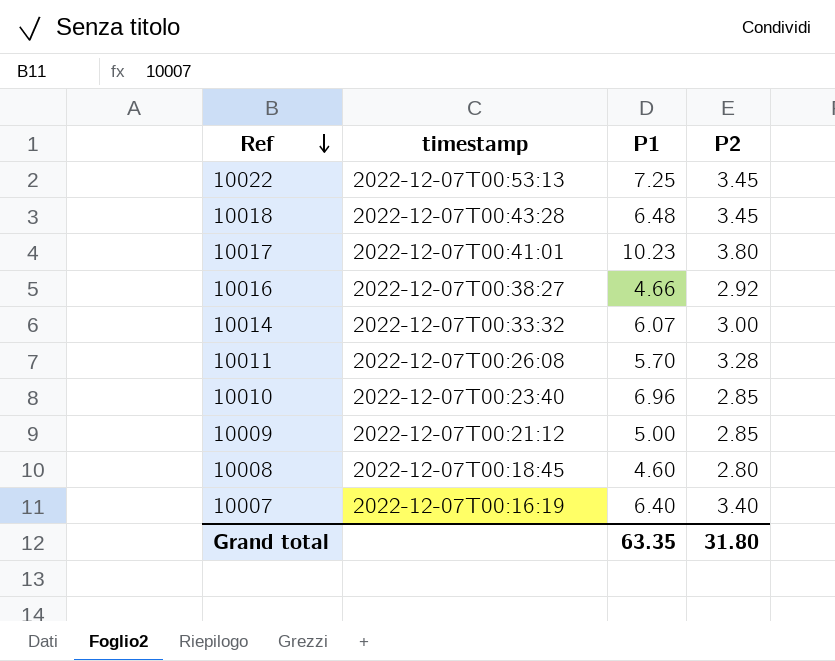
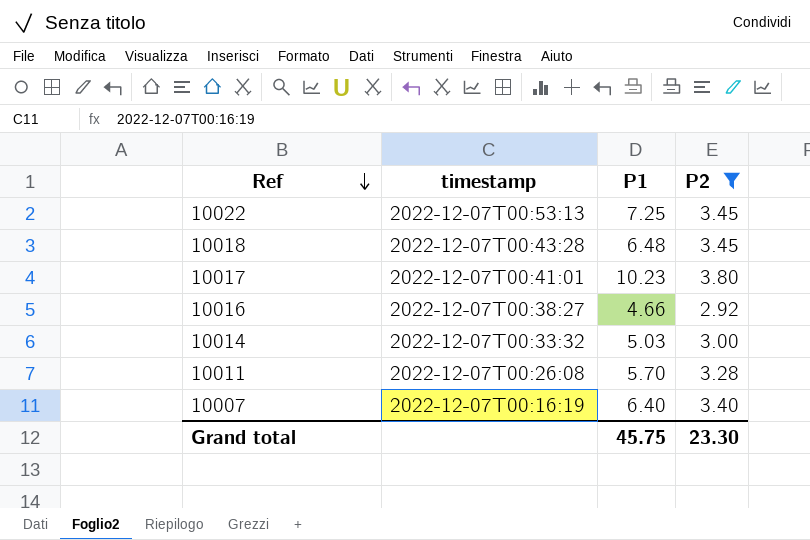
filter: none -> P2 >= 2.92
10014 | P1: 6.07 -> 5.03
Grand total | P1: 63.35 -> 45.75
Grand total | P2: 31.80 -> 23.30

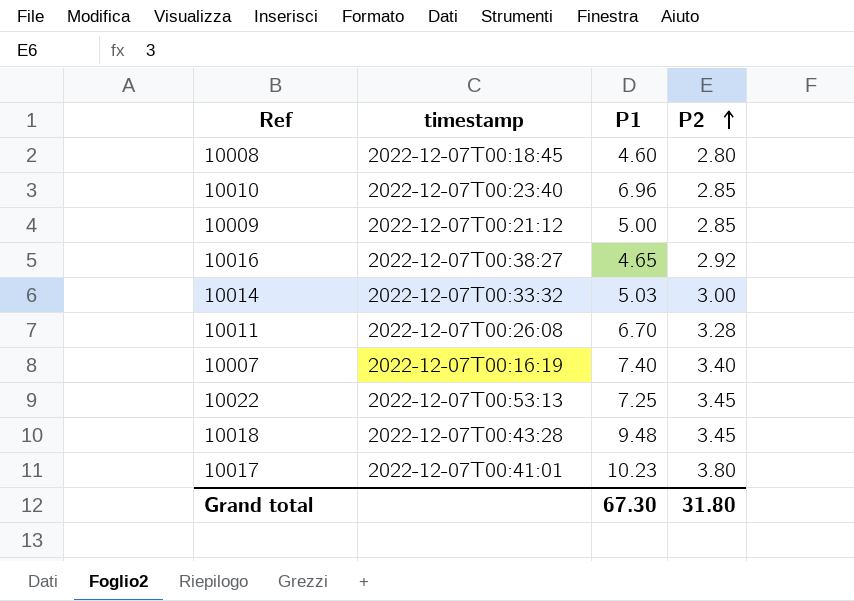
filter: P2 >= 2.92 -> none
row order: Ref descending -> P2 ascending
10016 | P1: 4.66 -> 4.65
10011 | P1: 5.70 -> 6.70
10007 | P1: 6.40 -> 7.40
10018 | P1: 6.48 -> 9.48
Grand total | P1: 45.75 -> 67.30
Grand total | P2: 23.30 -> 31.80

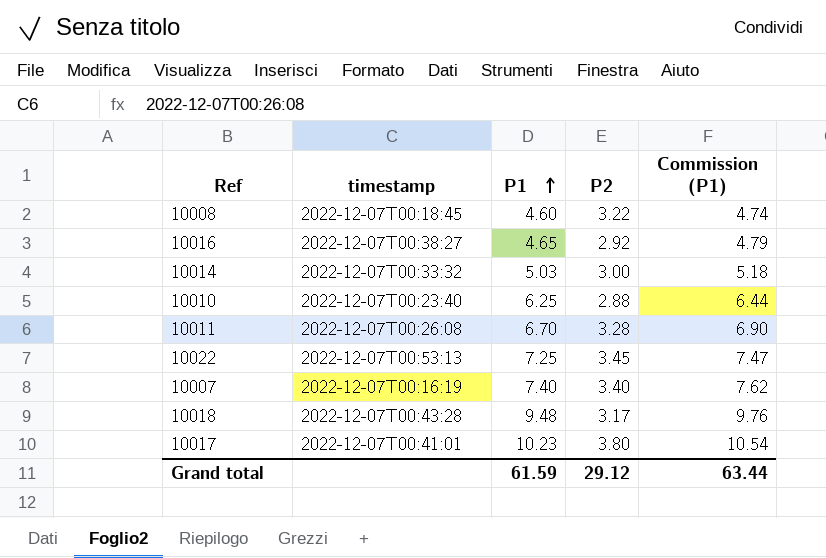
row order: P2 ascending -> P1 ascending
column Commission (P1) | formula: none -> [P1] * 1.03
row 10009: 2022-12-07T00:21:12 | 5.00 | 2.85 -> none
10008 | P2: 2.80 -> 3.22
10010 | P1: 6.96 -> 6.25
10010 | P2: 2.85 -> 2.88
10018 | P2: 3.45 -> 3.17
Grand total | P1: 67.30 -> 61.59
Grand total | P2: 31.80 -> 29.12

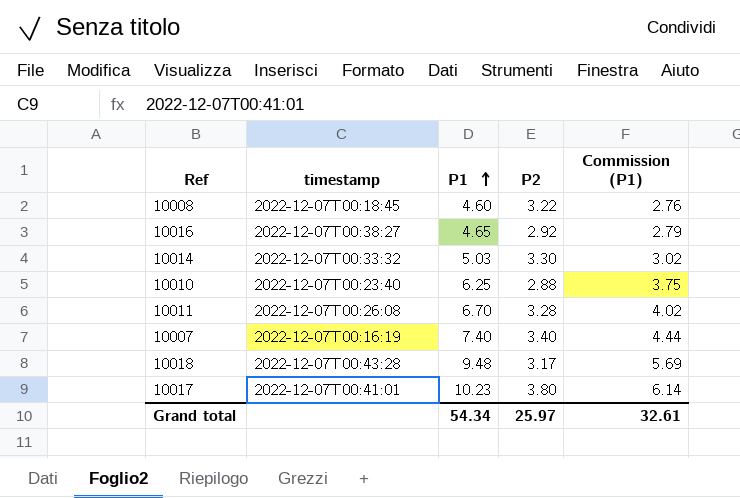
column Commission (P1) | formula: [P1] * 1.03 -> [P1] * 0.6
row 10022: 2022-12-07T00:53:13 | 7.25 | 3.45 | 7.47 -> none
10014 | P2: 3.00 -> 3.30
Grand total | P1: 61.59 -> 54.34
Grand total | P2: 29.12 -> 25.97
Grand total | Commission (P1): 63.44 -> 32.61

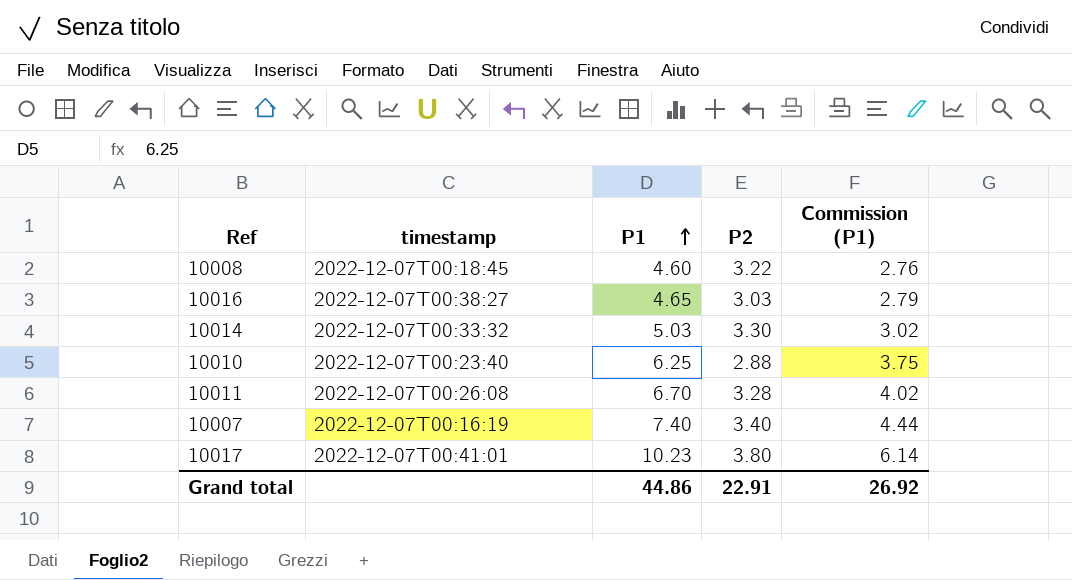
row 10018: 2022-12-07T00:43:28 | 9.48 | 3.17 | 5.69 -> none
10016 | P2: 2.92 -> 3.03
Grand total | P1: 54.34 -> 44.86
Grand total | P2: 25.97 -> 22.91
Grand total | Commission (P1): 32.61 -> 26.92

